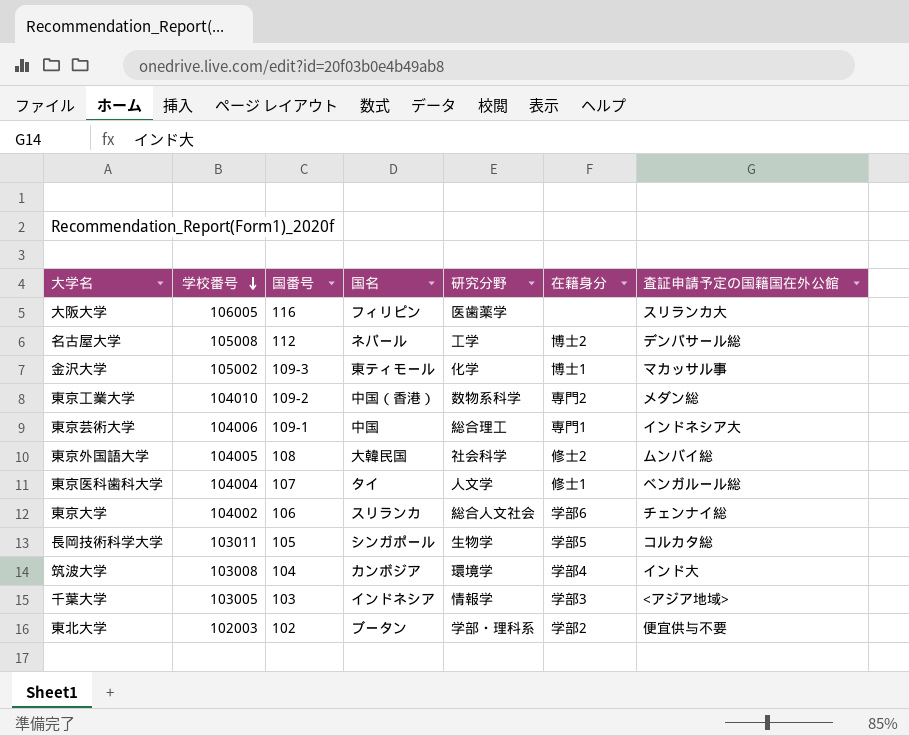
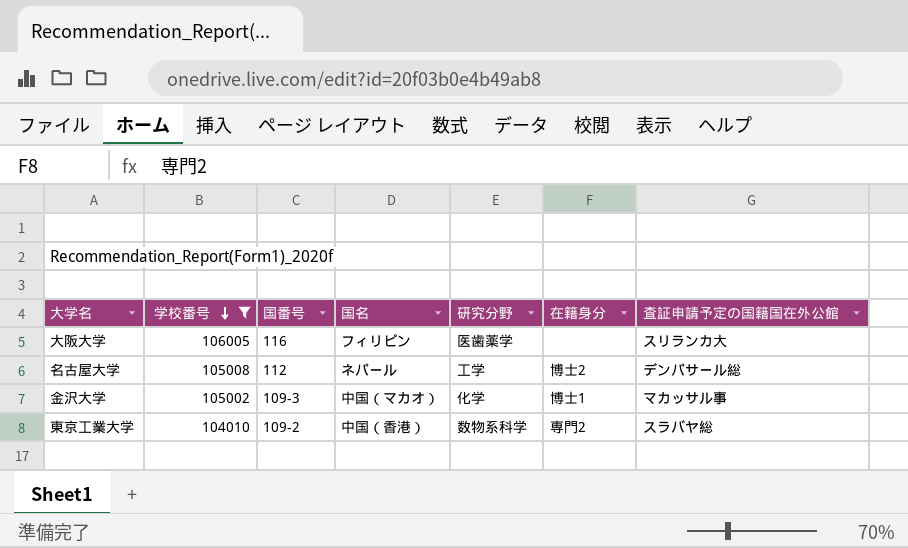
filter: none -> 学校番号 >= 104010
金沢大学 | 国名: 東ティモール -> 中国（マカオ）
東京工業大学 | 査証申請予定の国籍国在外公館: メダン総 -> スラバヤ総

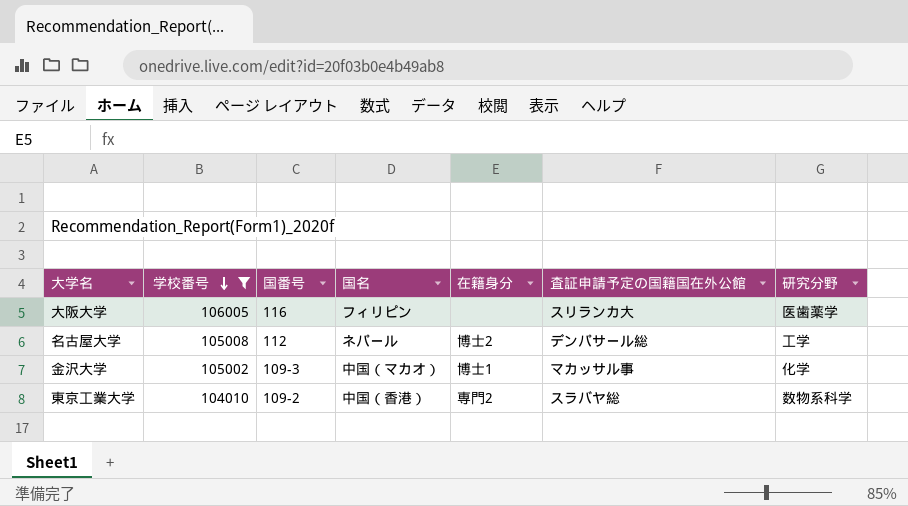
column 研究分野 | position: 5 -> 7

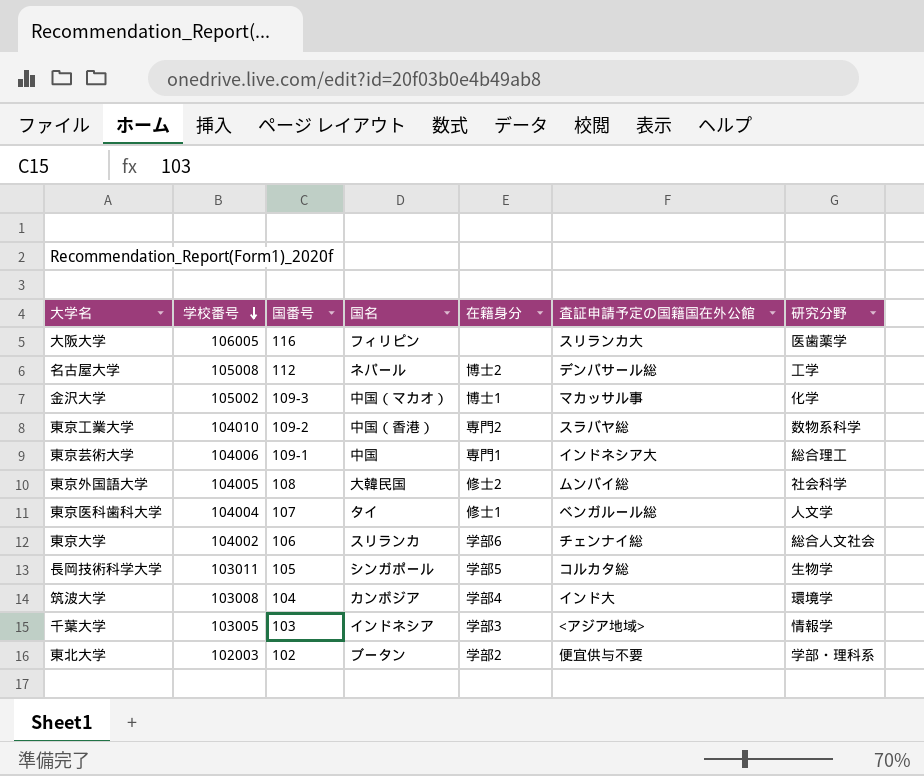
filter: 学校番号 >= 104010 -> none

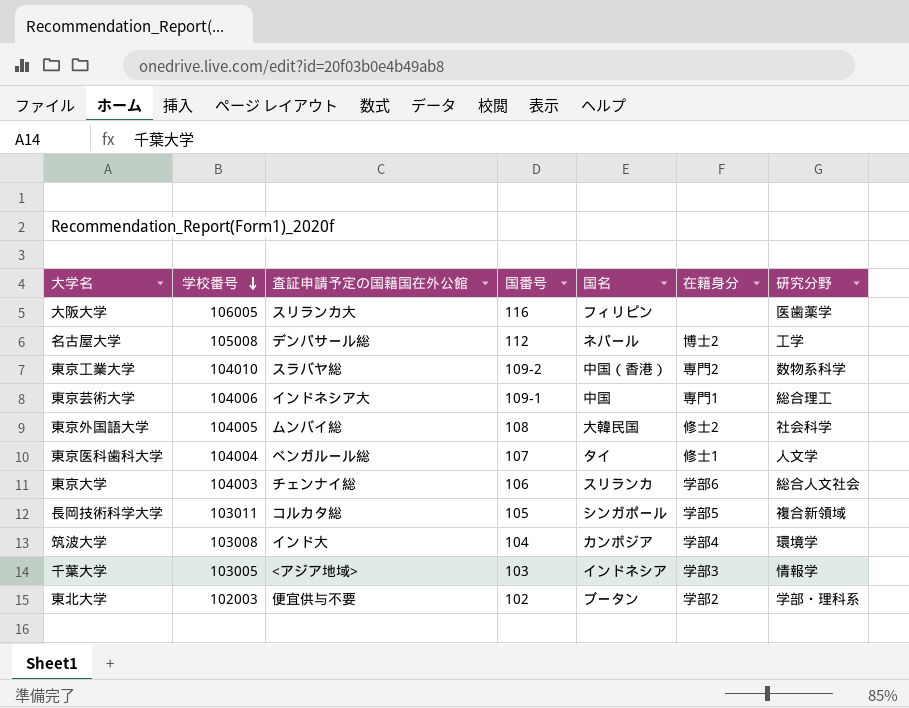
column 査証申請予定の国籍国在外公館 | position: 6 -> 3
row 金沢大学: 105002 | 109-3 | 中国（マカオ） | 博士1 | マカッサル事 | 化学 -> none
東京大学 | 学校番号: 104002 -> 104003
長岡技術科学大学 | 研究分野: 生物学 -> 複合新領域

